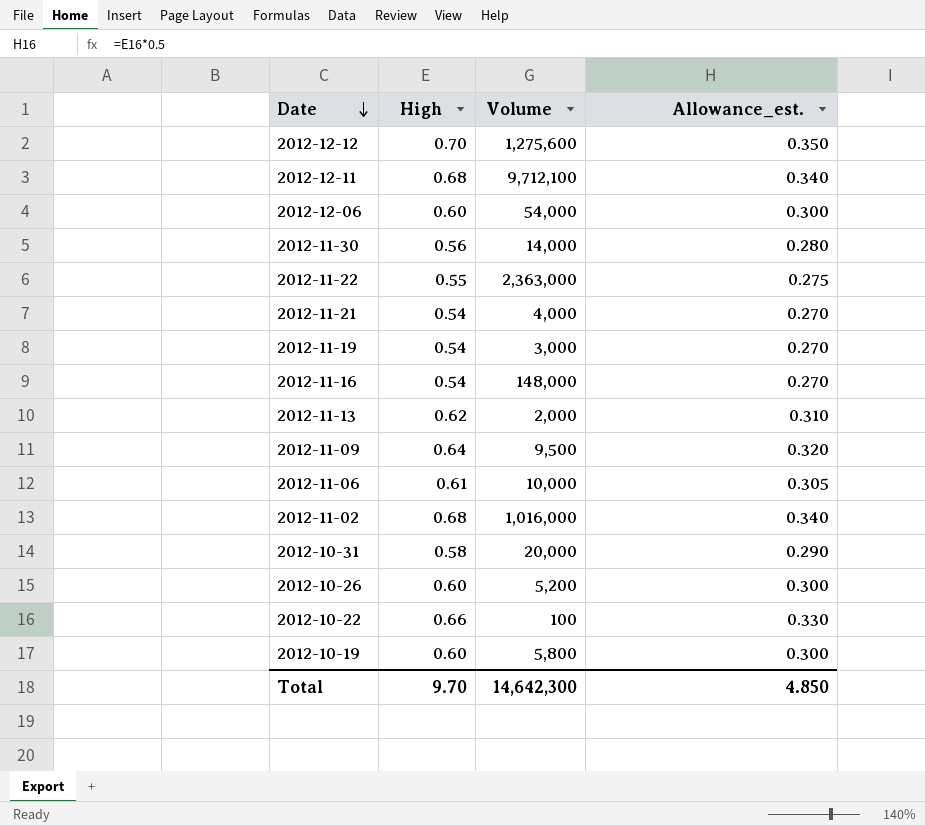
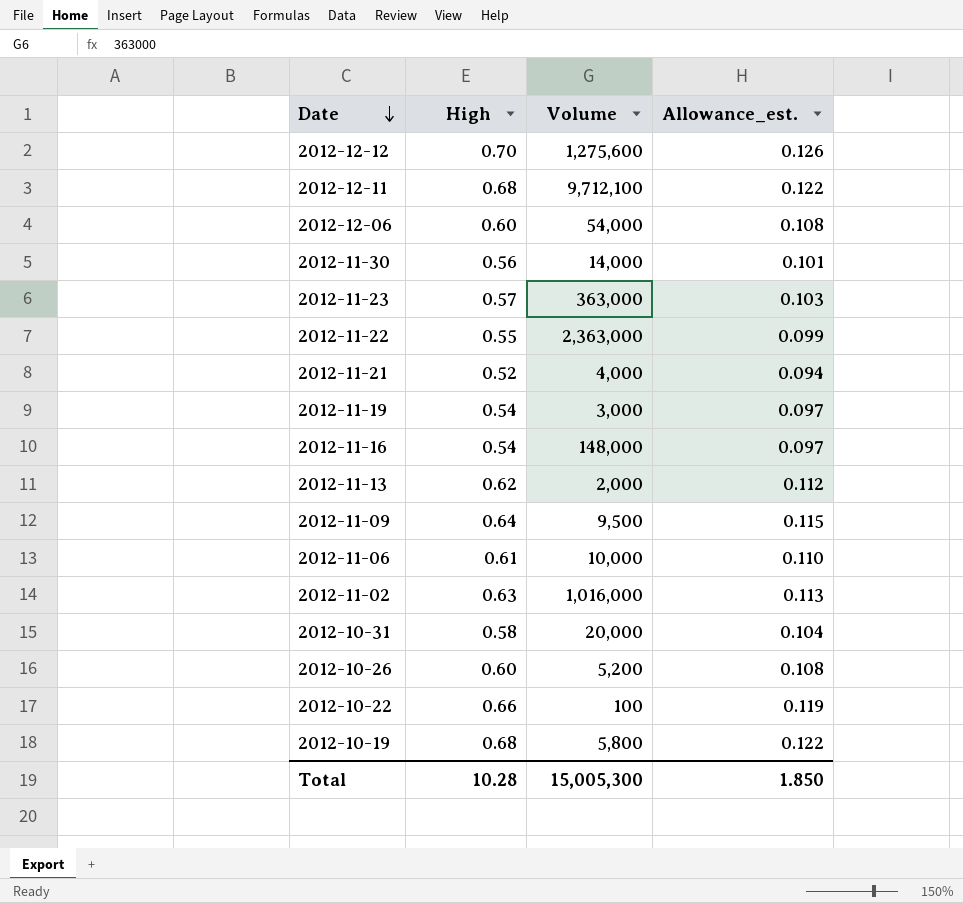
column Allowance_est. | formula: [High] * 0.5 -> [High] * 0.18
row 2012-11-23: none -> 0.57 | 363,000 | 0.103
2012-11-21 | High: 0.54 -> 0.52
2012-11-02 | High: 0.68 -> 0.63
2012-10-19 | High: 0.60 -> 0.68
Total | High: 9.70 -> 10.28
Total | Volume: 14,642,300 -> 15,005,300
Total | Allowance_est.: 4.850 -> 1.850

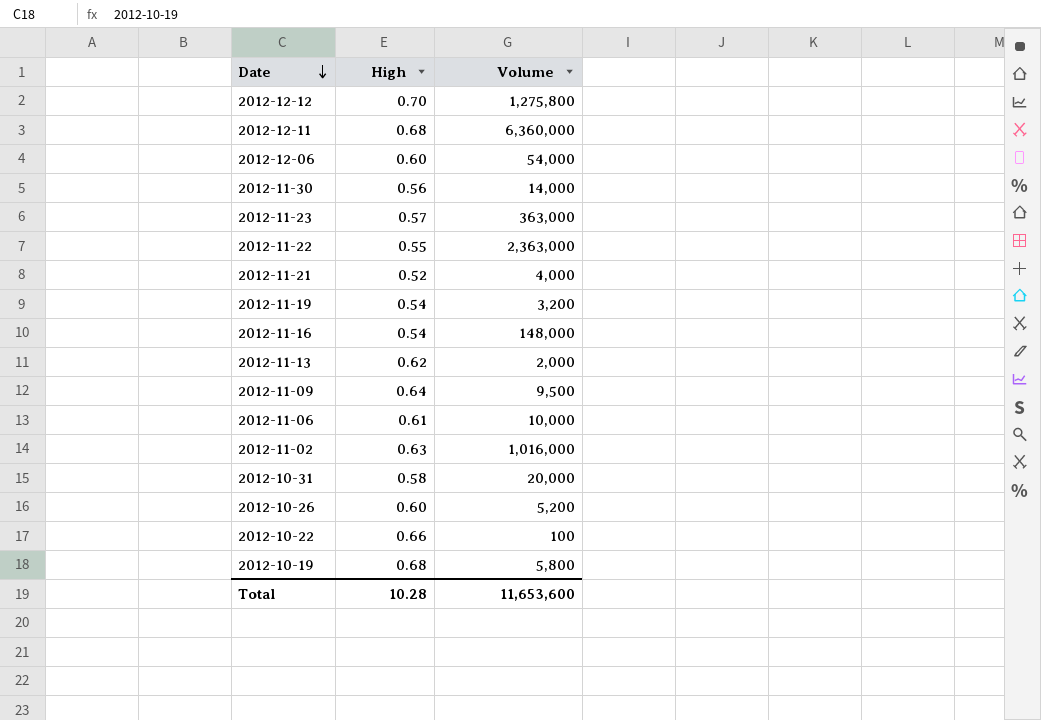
column Allowance_est. | formula: [High] * 0.18 -> none
2012-12-12 | Volume: 1,275,600 -> 1,275,800
2012-12-11 | Volume: 9,712,100 -> 6,360,000
2012-11-19 | Volume: 3,000 -> 3,200
Total | Volume: 15,005,300 -> 11,653,600

